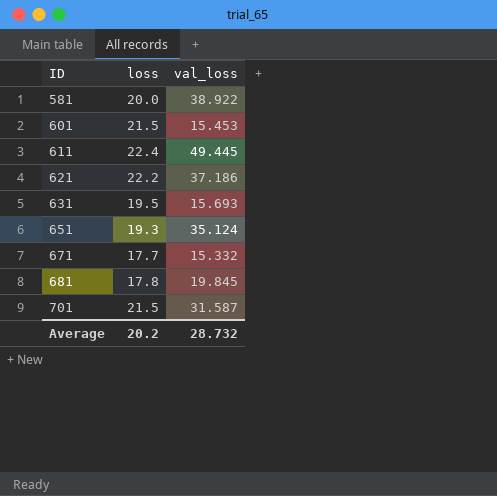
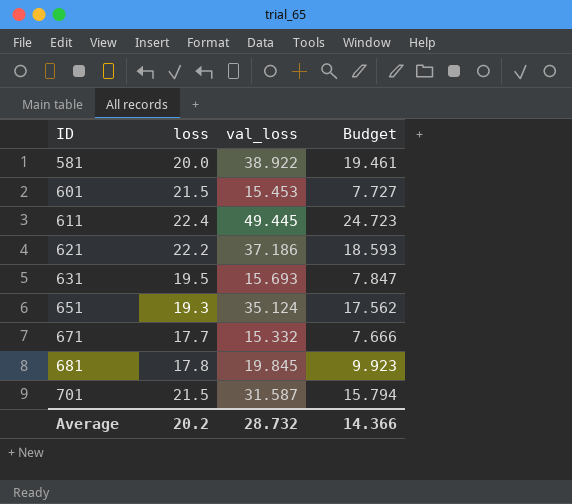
column Budget | formula: none -> [val_loss] * 0.5

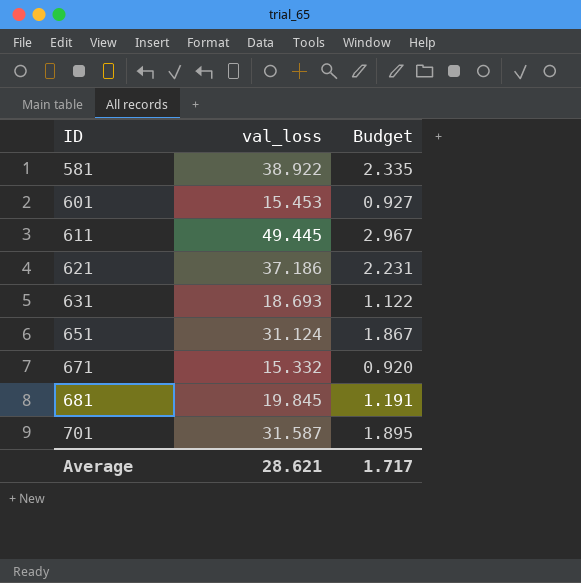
column loss | position: 2 -> none
column Budget | formula: [val_loss] * 0.5 -> [val_loss] * 0.06
631 | val_loss: 15.693 -> 18.693
651 | val_loss: 35.124 -> 31.124
Average | val_loss: 28.732 -> 28.621
Average | Budget: 14.366 -> 1.717

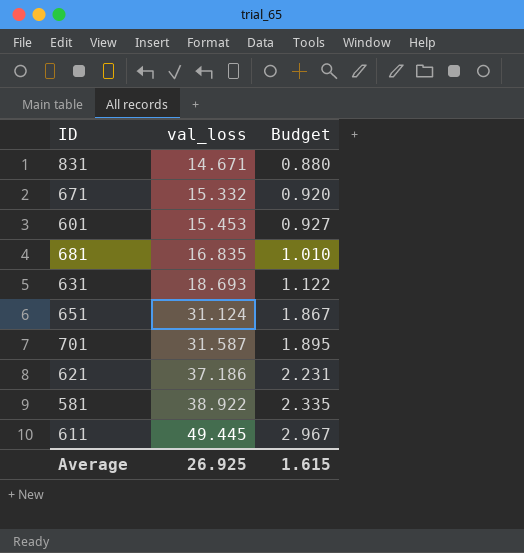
row order: ID ascending -> val_loss ascending
row 831: none -> 14.671 | 0.880
681 | val_loss: 19.845 -> 16.835
681 | Budget: 1.191 -> 1.010
Average | val_loss: 28.621 -> 26.925
Average | Budget: 1.717 -> 1.615

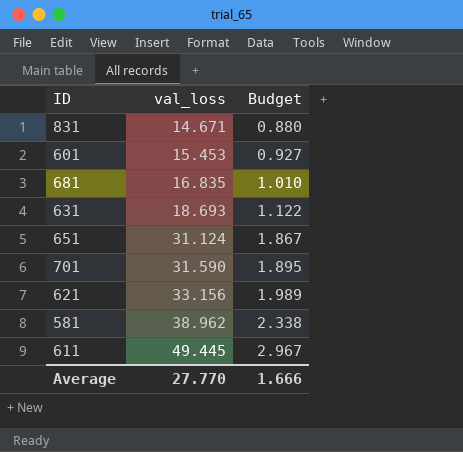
row 671: 15.332 | 0.920 -> none
701 | val_loss: 31.587 -> 31.590
621 | val_loss: 37.186 -> 33.156
621 | Budget: 2.231 -> 1.989
581 | val_loss: 38.922 -> 38.962
581 | Budget: 2.335 -> 2.338
Average | val_loss: 26.925 -> 27.770
Average | Budget: 1.615 -> 1.666

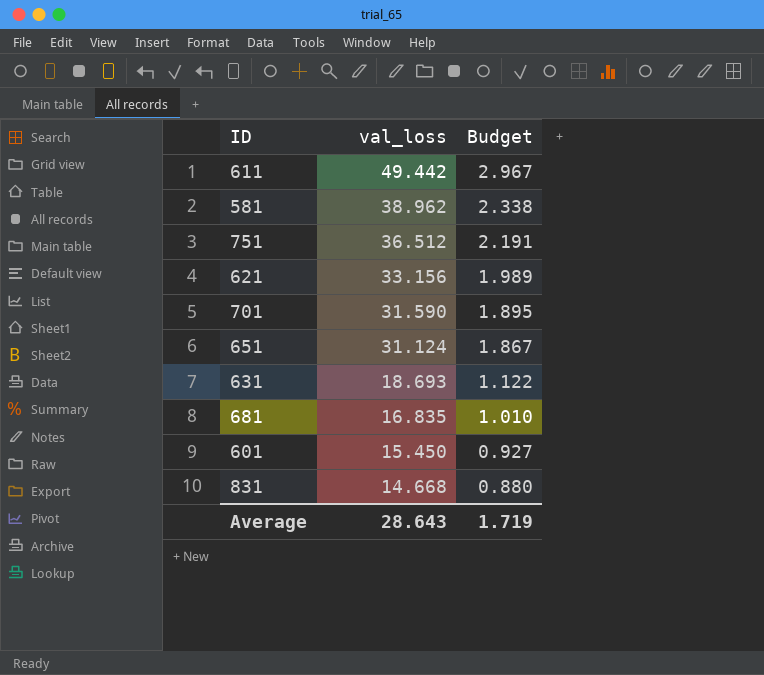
row order: val_loss ascending -> val_loss descending
611 | val_loss: 49.445 -> 49.442
row 751: none -> 36.512 | 2.191
601 | val_loss: 15.453 -> 15.450
831 | val_loss: 14.671 -> 14.668
Average | val_loss: 27.770 -> 28.643
Average | Budget: 1.666 -> 1.719

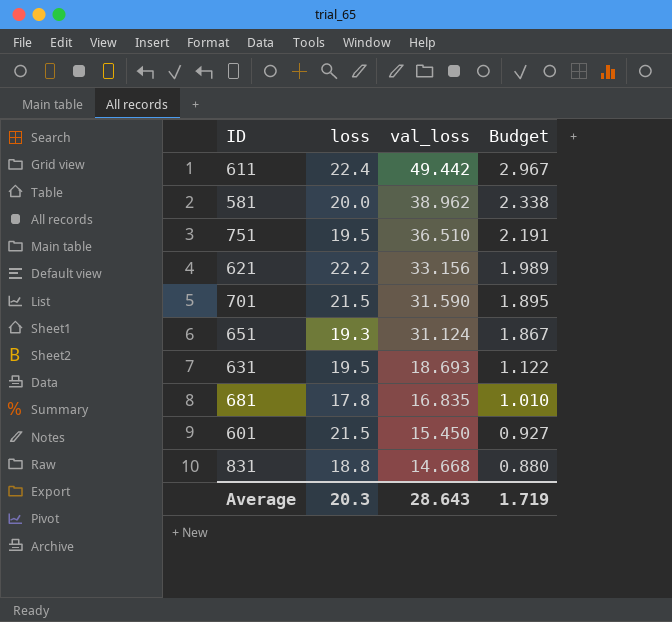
column loss | position: none -> 2
751 | val_loss: 36.512 -> 36.510

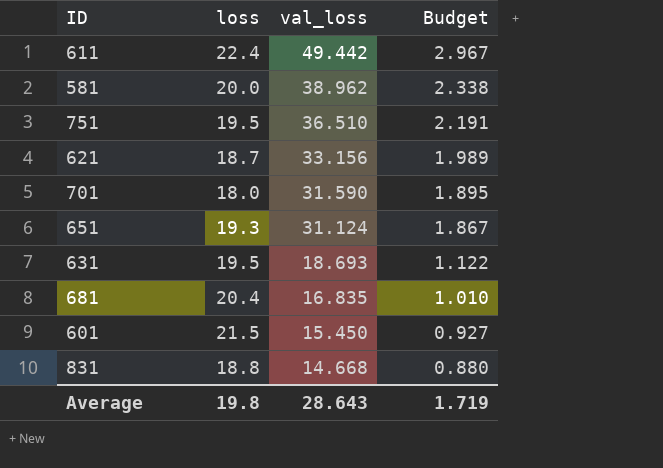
621 | loss: 22.2 -> 18.7
701 | loss: 21.5 -> 18.0
681 | loss: 17.8 -> 20.4
Average | loss: 20.3 -> 19.8

